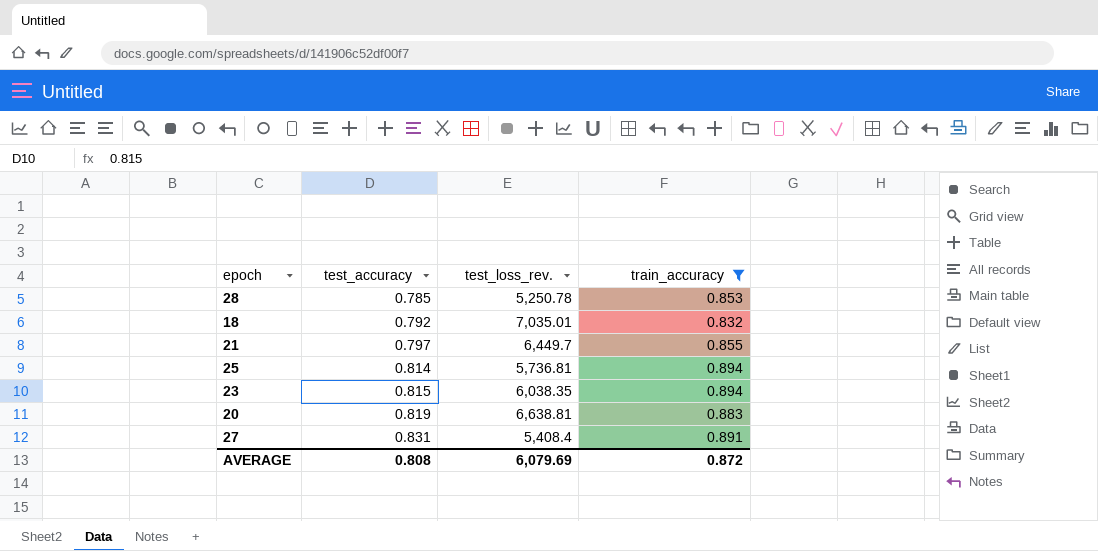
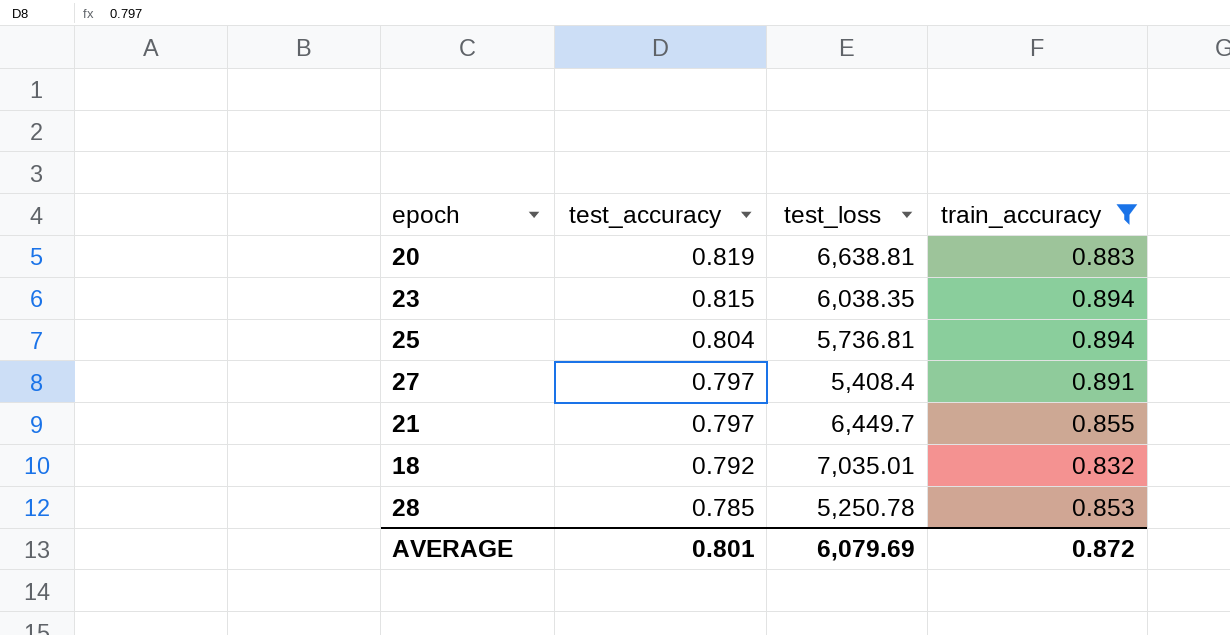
row order: test_accuracy ascending -> test_accuracy descending
column name: test_loss_rev. -> test_loss
25 | test_accuracy: 0.814 -> 0.804
27 | test_accuracy: 0.831 -> 0.797
AVERAGE | test_accuracy: 0.808 -> 0.801

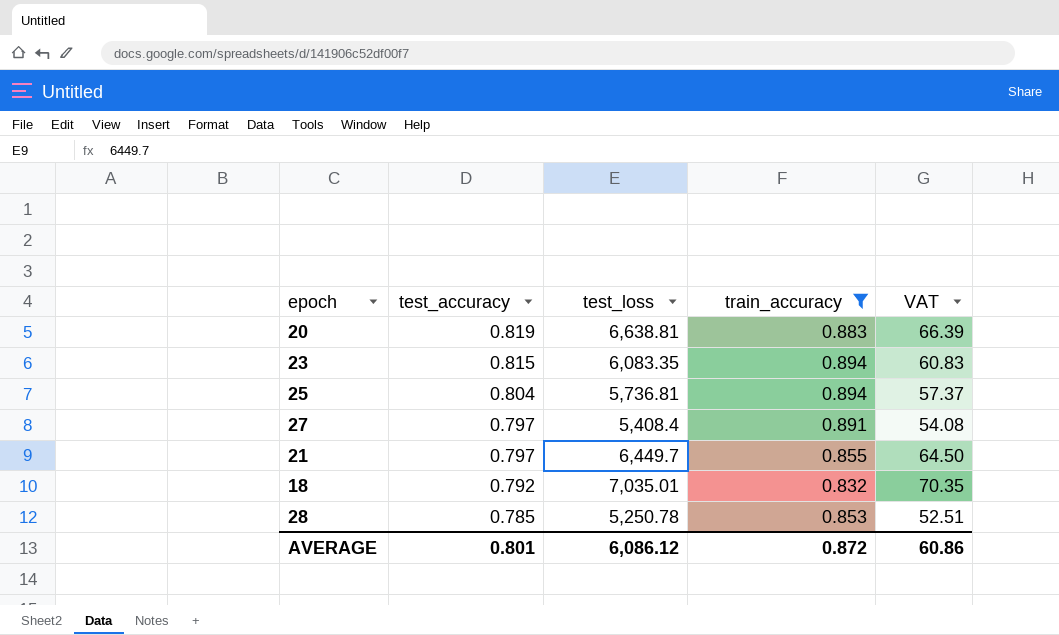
column VAT | formula: none -> [test_loss] * 0.01
23 | test_loss: 6,038.35 -> 6,083.35
AVERAGE | test_loss: 6,079.69 -> 6,086.12

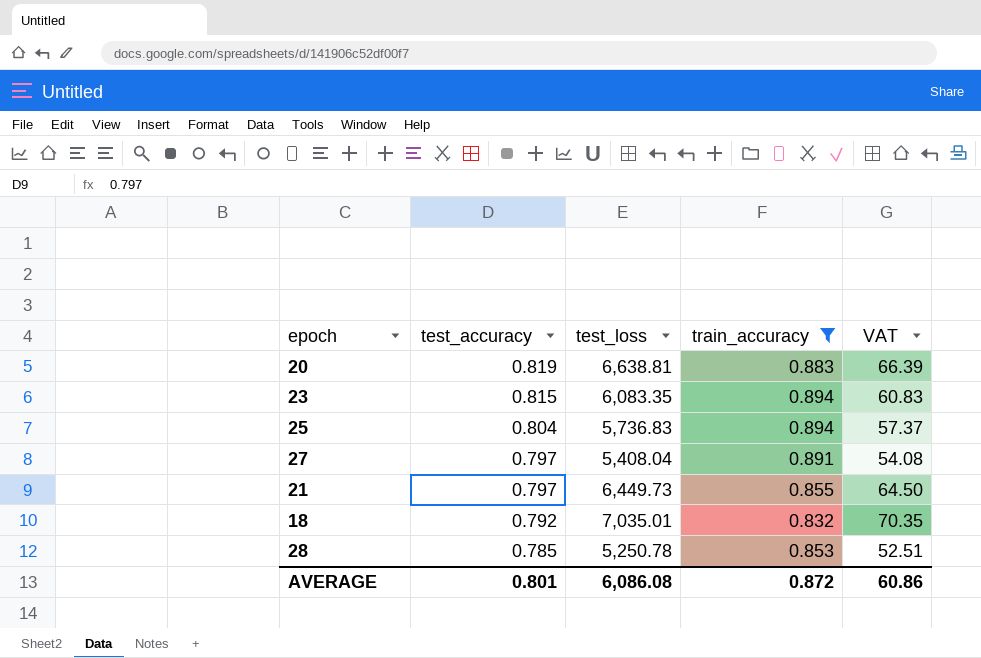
25 | test_loss: 5,736.81 -> 5,736.83
27 | test_loss: 5,408.4 -> 5,408.04
21 | test_loss: 6,449.7 -> 6,449.73
AVERAGE | test_loss: 6,086.12 -> 6,086.08

